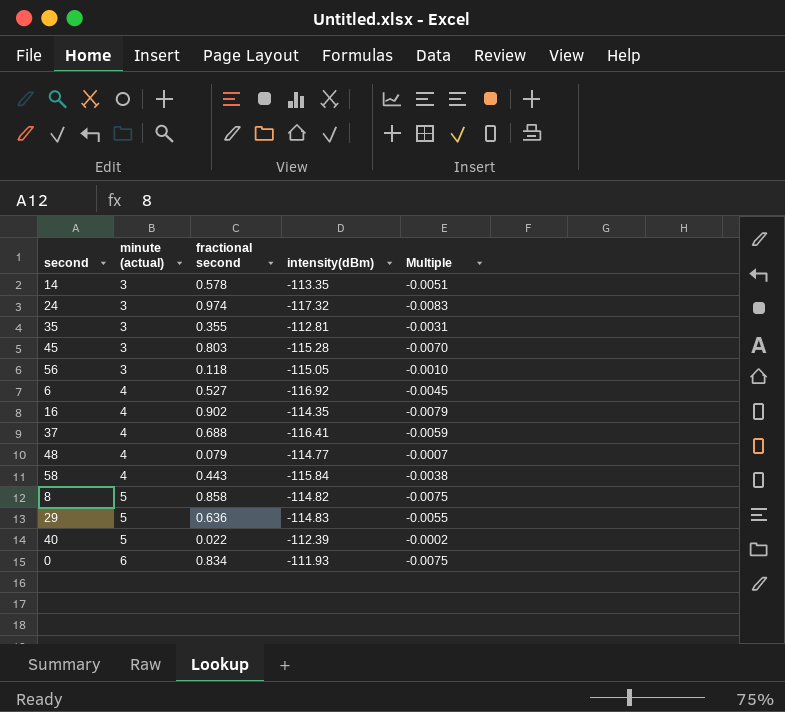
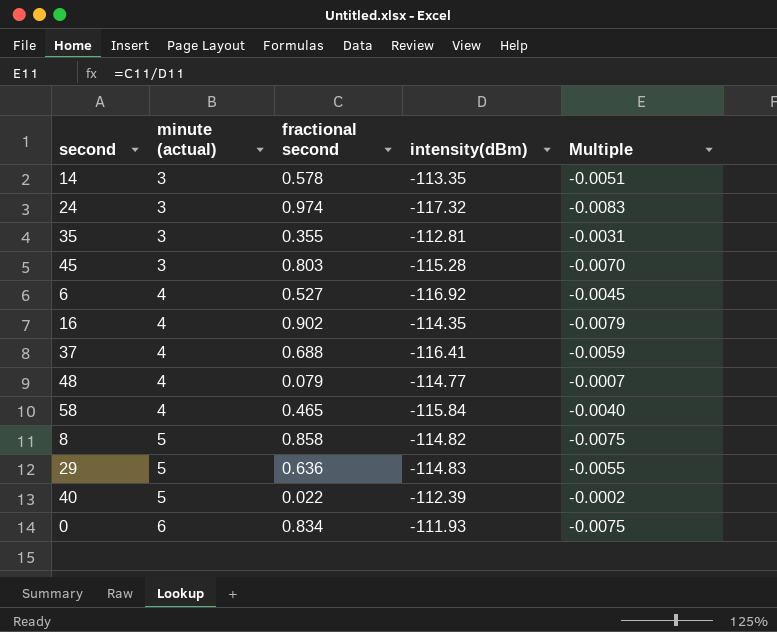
row 56: 3 | 0.118 | -115.05 | -0.0010 -> none
58 | fractional second: 0.443 -> 0.465
58 | Multiple: -0.0038 -> -0.0040

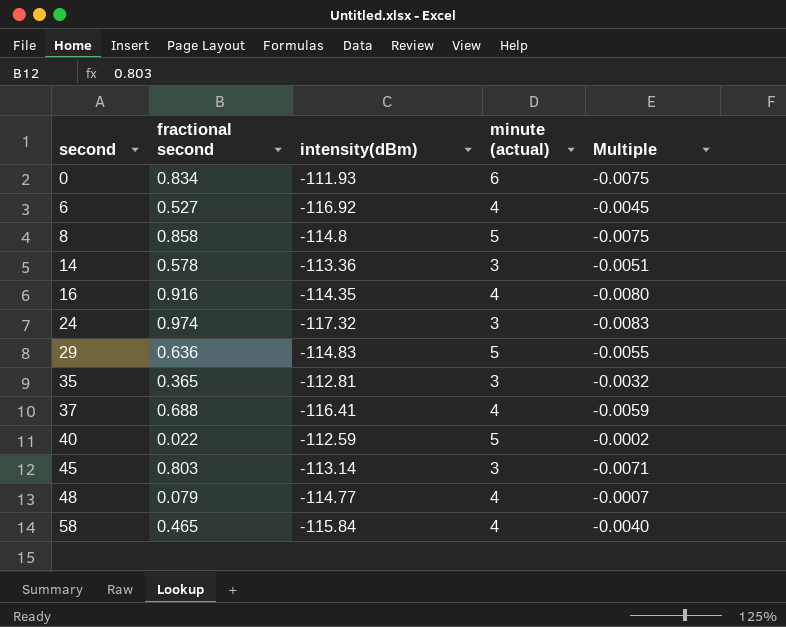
row order: minute (actual) ascending -> second ascending
column minute (actual) | position: 2 -> 4
8 | intensity(dBm): -114.82 -> -114.8
14 | intensity(dBm): -113.35 -> -113.36
16 | fractional second: 0.902 -> 0.916
16 | Multiple: -0.0079 -> -0.0080
35 | fractional second: 0.355 -> 0.365
35 | Multiple: -0.0031 -> -0.0032
40 | intensity(dBm): -112.39 -> -112.59
45 | intensity(dBm): -115.28 -> -113.14
45 | Multiple: -0.0070 -> -0.0071

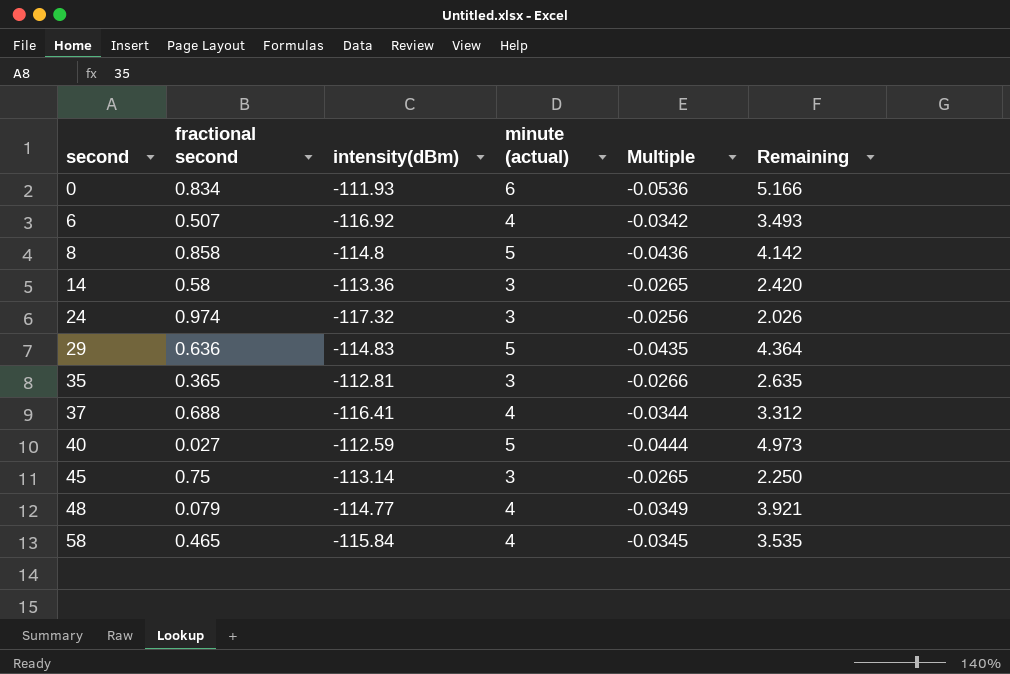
column Multiple | formula: [fractional second] / [intensity(dBm)] -> [minute (actual)] / [intensity(dBm)]
column Remaining | formula: none -> [minute (actual)] - [fractional second]
row 16: 0.916 | -114.35 | 4 | -0.0080 -> none
6 | fractional second: 0.527 -> 0.507
14 | fractional second: 0.578 -> 0.58
40 | fractional second: 0.022 -> 0.027
45 | fractional second: 0.803 -> 0.75

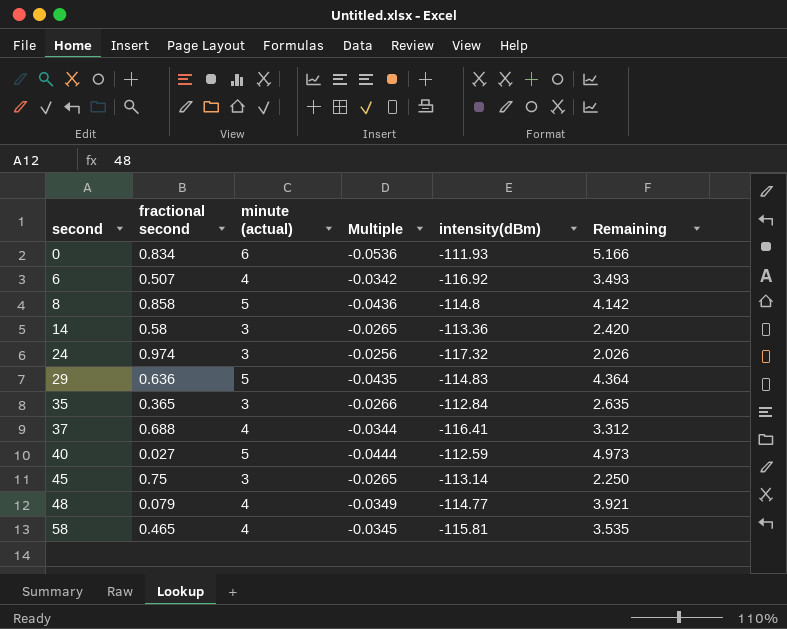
column intensity(dBm) | position: 3 -> 5
35 | intensity(dBm): -112.81 -> -112.84
58 | intensity(dBm): -115.84 -> -115.81

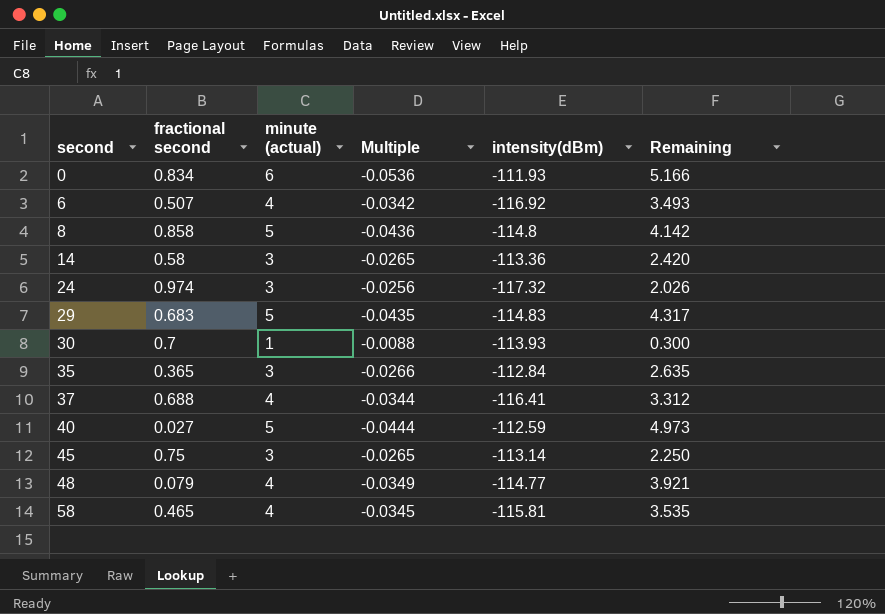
29 | fractional second: 0.636 -> 0.683
29 | Remaining: 4.364 -> 4.317
row 30: none -> 0.7 | 1 | -0.0088 | -113.93 | 0.300

